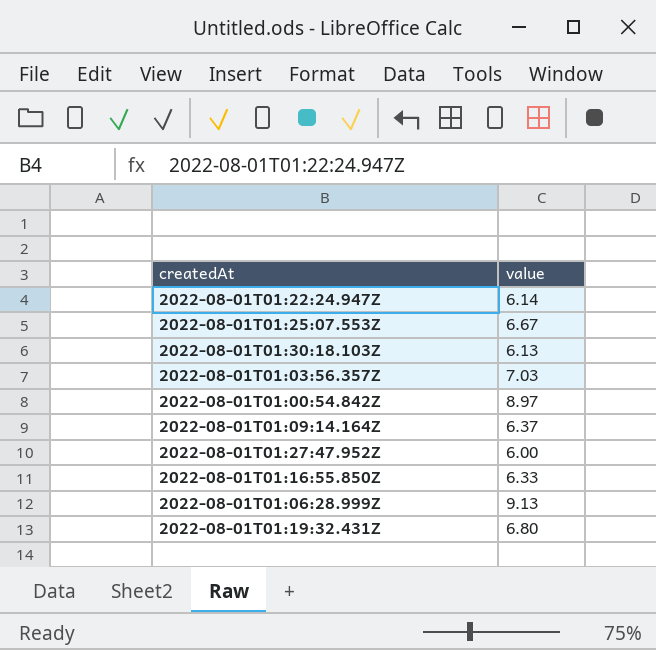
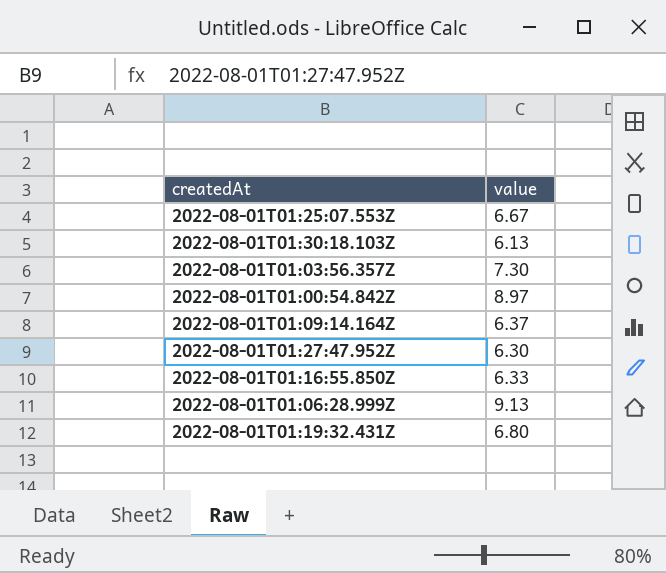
row 2022-08-01T01:22:24.947Z: 6.14 -> none
2022-08-01T01:03:56.357Z | value: 7.03 -> 7.30
2022-08-01T01:27:47.952Z | value: 6.00 -> 6.30

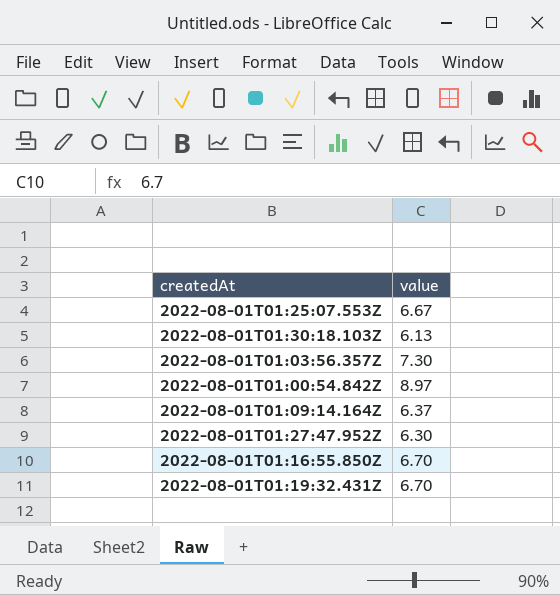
row 2022-08-01T01:06:28.999Z: 9.13 -> none
2022-08-01T01:16:55.850Z | value: 6.33 -> 6.70
2022-08-01T01:19:32.431Z | value: 6.80 -> 6.70

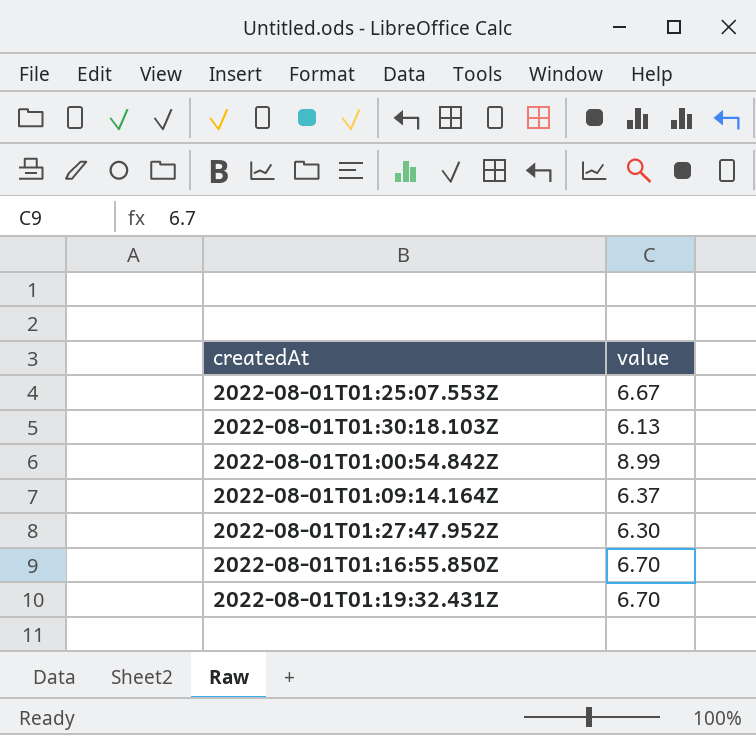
row 2022-08-01T01:03:56.357Z: 7.30 -> none
2022-08-01T01:00:54.842Z | value: 8.97 -> 8.99

